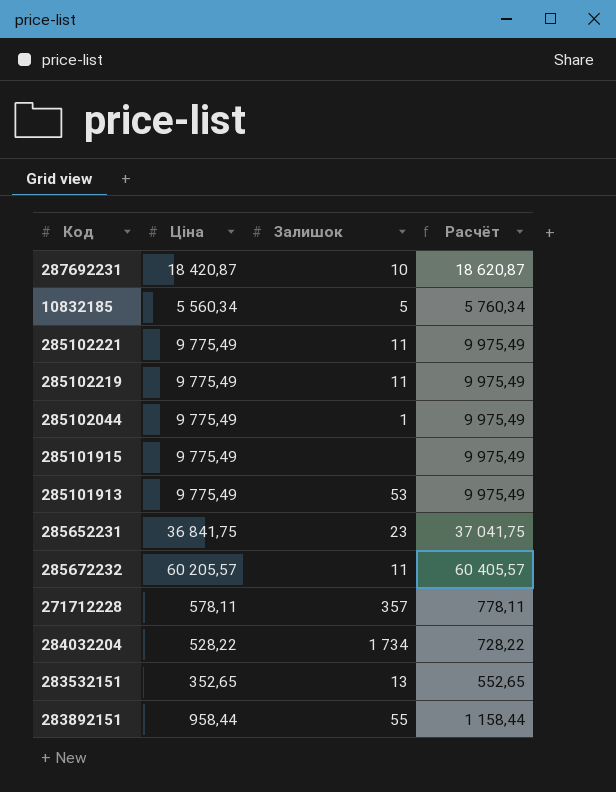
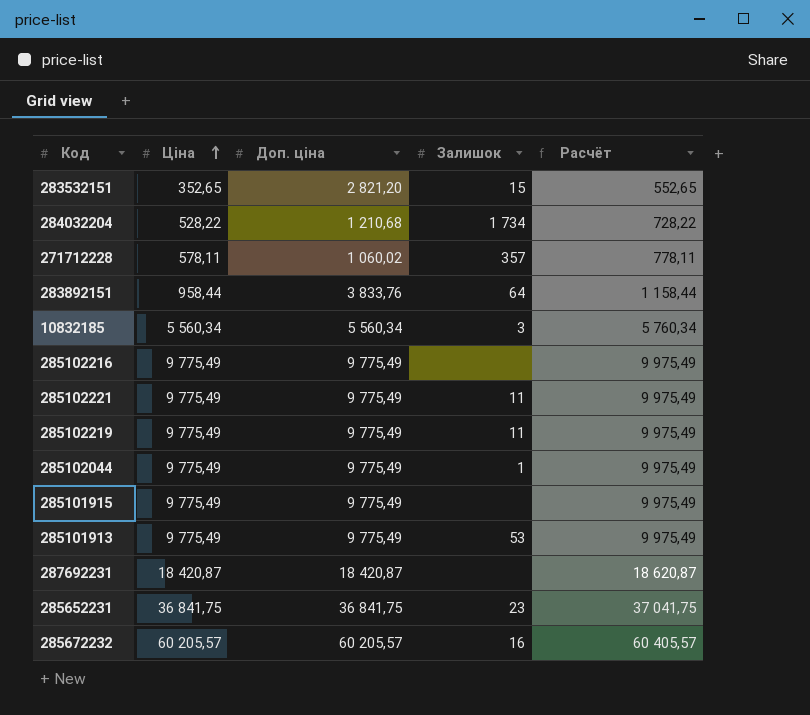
row order: none -> Ціна ascending
column Доп. ціна | position: none -> 3
283532151 | Залишок: 13 -> 15
283892151 | Залишок: 55 -> 64
10832185 | Залишок: 5 -> 3
row 285102216: none -> 9 775,49 | 9 775,49 | none | 9 975,49
287692231 | Залишок: 10 -> none
285672232 | Залишок: 11 -> 16

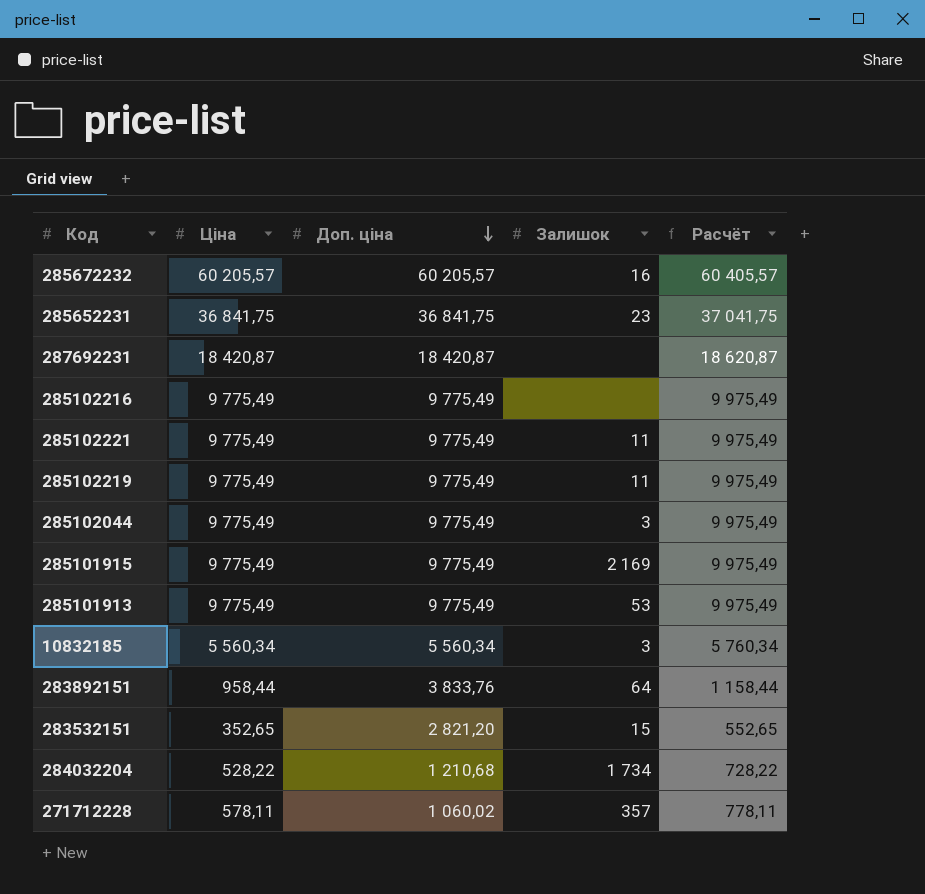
row order: Ціна ascending -> Доп. ціна descending
285102044 | Залишок: 1 -> 3
285101915 | Залишок: none -> 2 169

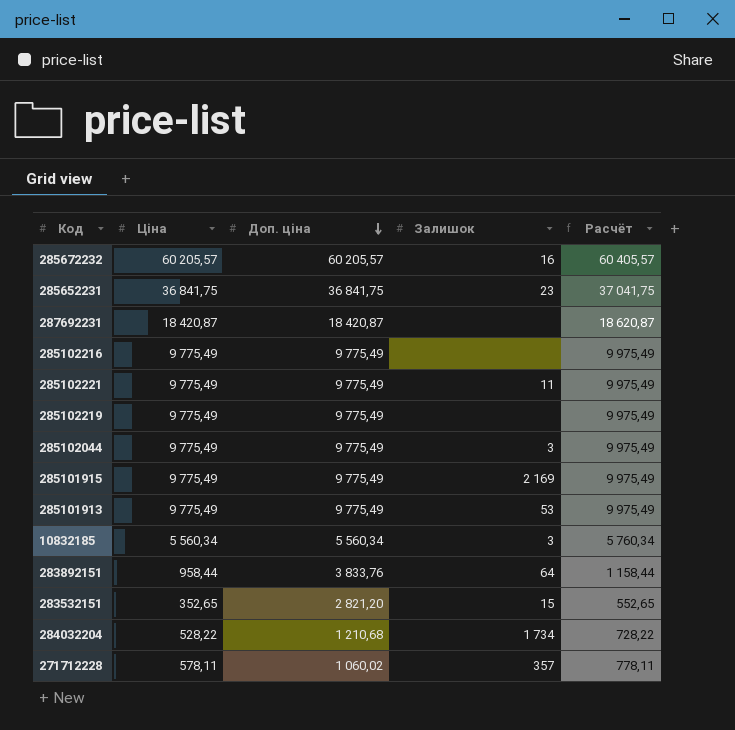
285102219 | Залишок: 11 -> none

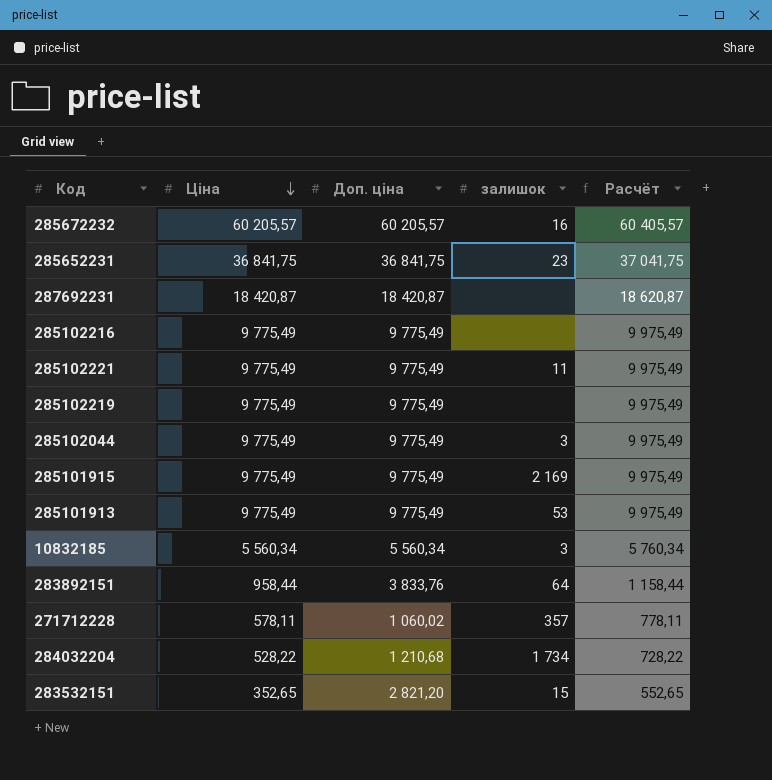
row order: Доп. ціна descending -> Ціна descending
column name: Залишок -> залишок

